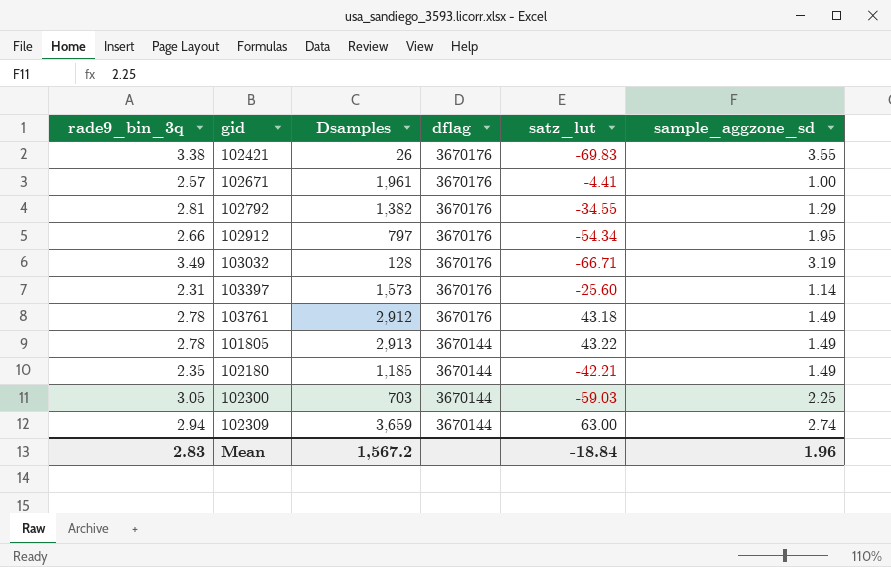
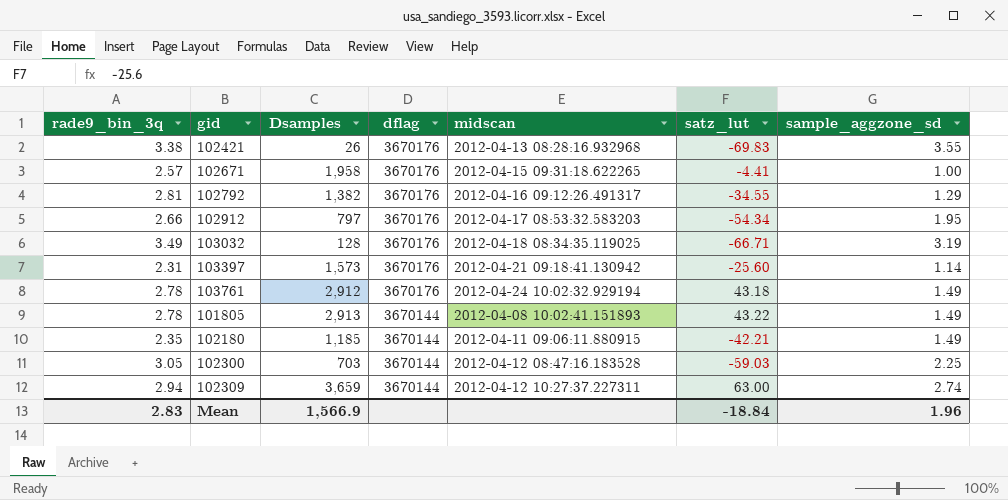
column midscan | position: none -> 5
102671 | Dsamples: 1,961 -> 1,958
Mean | Dsamples: 1,567.2 -> 1,566.9

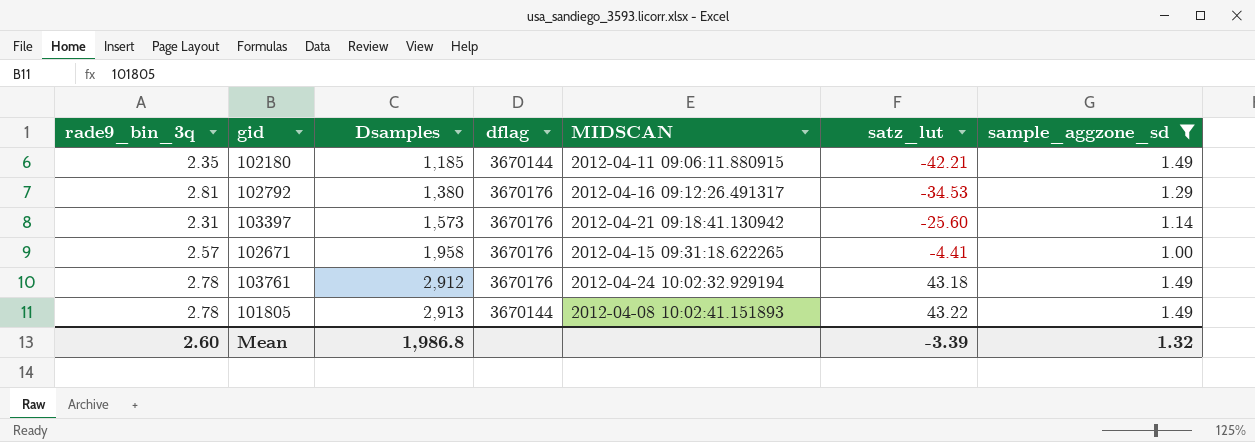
filter: none -> sample_aggzone_sd <= 1.49
row order: dflag descending -> Dsamples ascending
column name: midscan -> MIDSCAN
102792 | Dsamples: 1,382 -> 1,380
102792 | satz_lut: -34.55 -> -34.53
Mean | rade9_bin_3q: 2.83 -> 2.60
Mean | Dsamples: 1,566.9 -> 1,986.8
Mean | satz_lut: -18.84 -> -3.39
Mean | sample_aggzone_sd: 1.96 -> 1.32

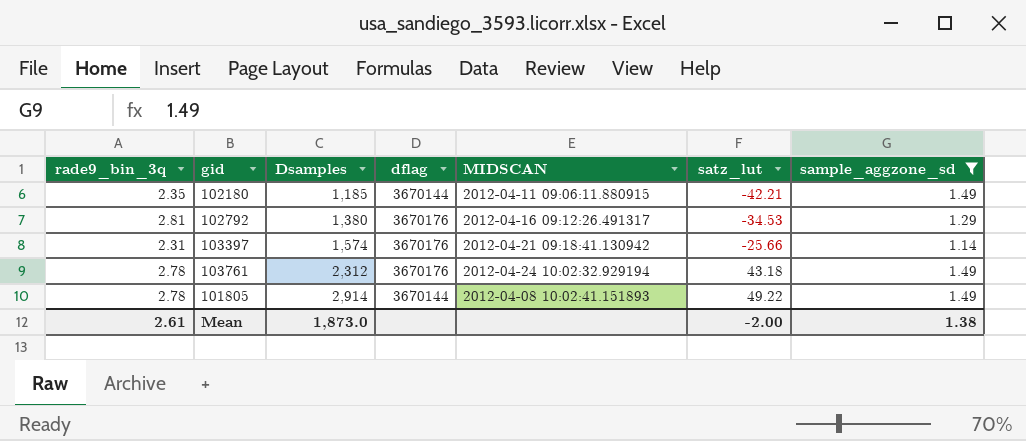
row 102671: 2.57 | 1,958 | 3670176 | 2012-04-15 09:31:18.622265 | -4.41 | 1.00 -> none
103397 | Dsamples: 1,573 -> 1,574
103397 | satz_lut: -25.60 -> -25.66
103761 | Dsamples: 2,912 -> 2,312
101805 | Dsamples: 2,913 -> 2,914
101805 | satz_lut: 43.22 -> 49.22
Mean | rade9_bin_3q: 2.60 -> 2.61
Mean | Dsamples: 1,986.8 -> 1,873.0
Mean | satz_lut: -3.39 -> -2.00
Mean | sample_aggzone_sd: 1.32 -> 1.38

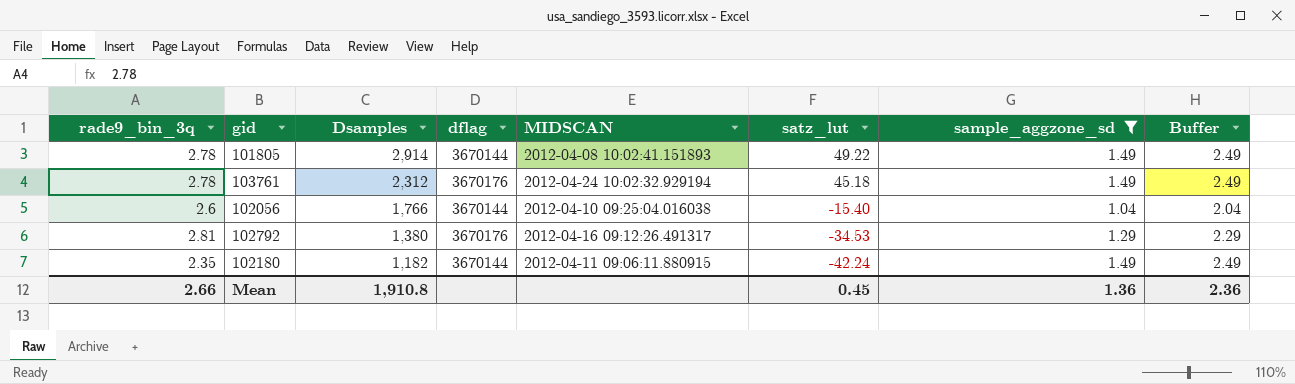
row order: Dsamples ascending -> Dsamples descending
column Buffer | formula: none -> [sample_aggzone_sd] + 1
row 103397: 2.31 | 1,574 | 3670176 | 2012-04-21 09:18:41.130942 | -25.66 | 1.14 -> none
103761 | satz_lut: 43.18 -> 45.18
row 102056: none -> 2.6 | 1,766 | 3670144 | 2012-04-10 09:25:04.016038 | -15.40 | 1.04 | 2.04
102180 | Dsamples: 1,185 -> 1,182
102180 | satz_lut: -42.21 -> -42.24
Mean | rade9_bin_3q: 2.61 -> 2.66
Mean | Dsamples: 1,873.0 -> 1,910.8
Mean | satz_lut: -2.00 -> 0.45
Mean | sample_aggzone_sd: 1.38 -> 1.36

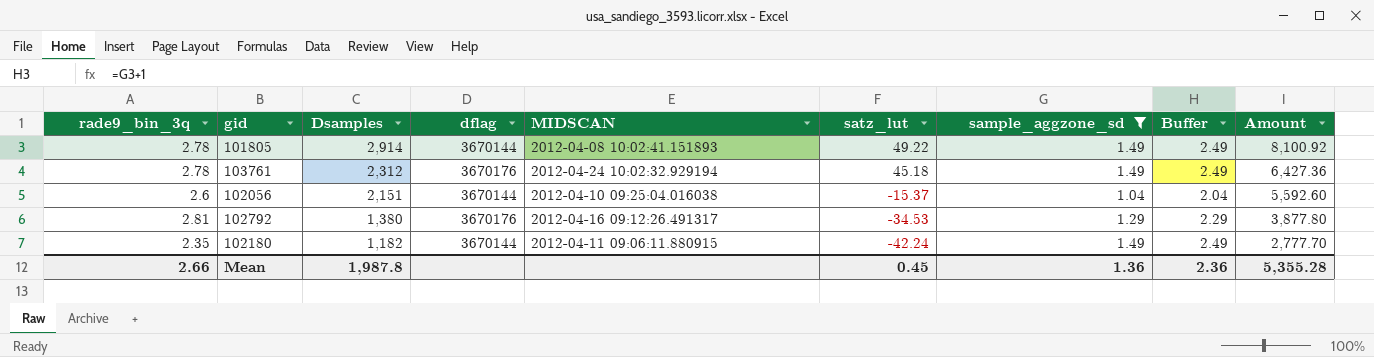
column Amount | formula: none -> [rade9_bin_3q] * [Dsamples]
102056 | Dsamples: 1,766 -> 2,151
102056 | satz_lut: -15.40 -> -15.37
Mean | Dsamples: 1,910.8 -> 1,987.8

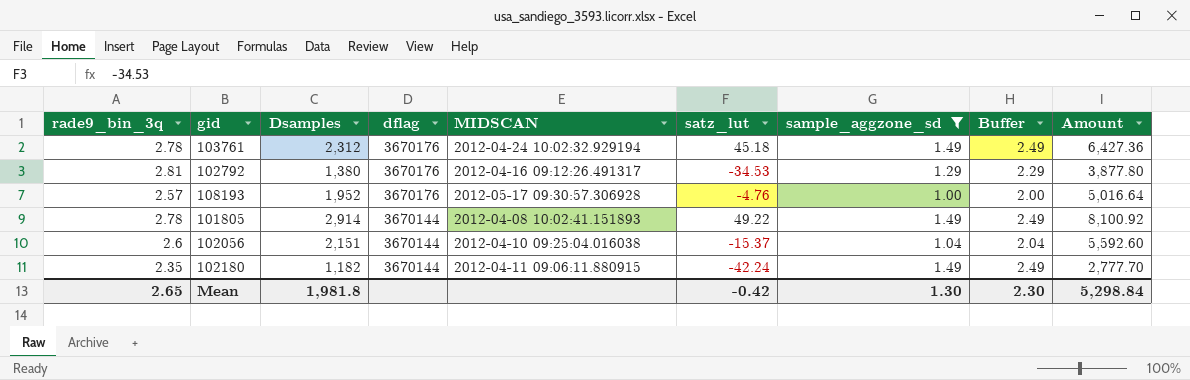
row order: Dsamples descending -> dflag descending
row 108193: none -> 2.57 | 1,952 | 3670176 | 2012-05-17 09:30:57.306928 | -4.76 | 1.00 | 2.00 | 5,016.64
Mean | rade9_bin_3q: 2.66 -> 2.65
Mean | Dsamples: 1,987.8 -> 1,981.8
Mean | satz_lut: 0.45 -> -0.42
Mean | sample_aggzone_sd: 1.36 -> 1.30
Mean | Buffer: 2.36 -> 2.30
Mean | Amount: 5,355.28 -> 5,298.84

